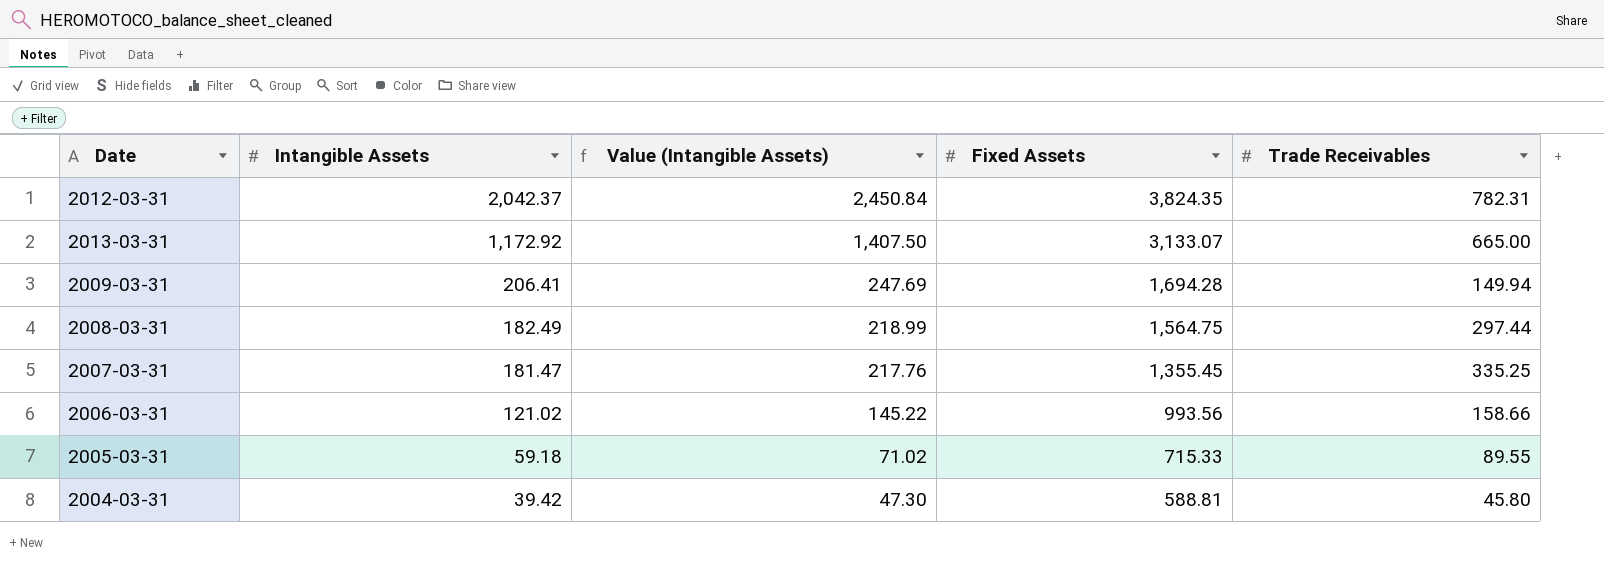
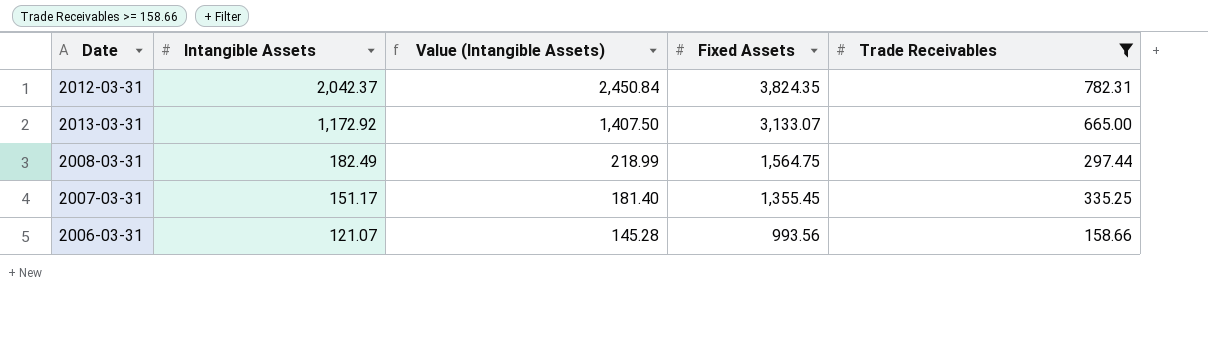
filter: none -> Trade Receivables >= 158.66
2007-03-31 | Intangible Assets: 181.47 -> 151.17
2007-03-31 | Value (Intangible Assets): 217.76 -> 181.40
2006-03-31 | Intangible Assets: 121.02 -> 121.07
2006-03-31 | Value (Intangible Assets): 145.22 -> 145.28

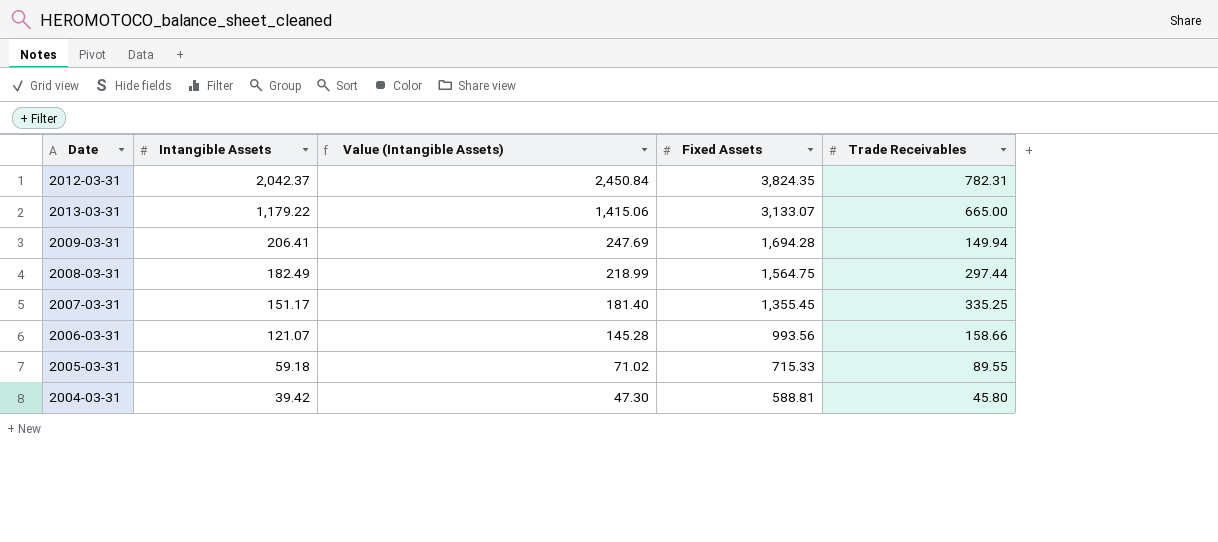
filter: Trade Receivables >= 158.66 -> none
2013-03-31 | Intangible Assets: 1,172.92 -> 1,179.22
2013-03-31 | Value (Intangible Assets): 1,407.50 -> 1,415.06

